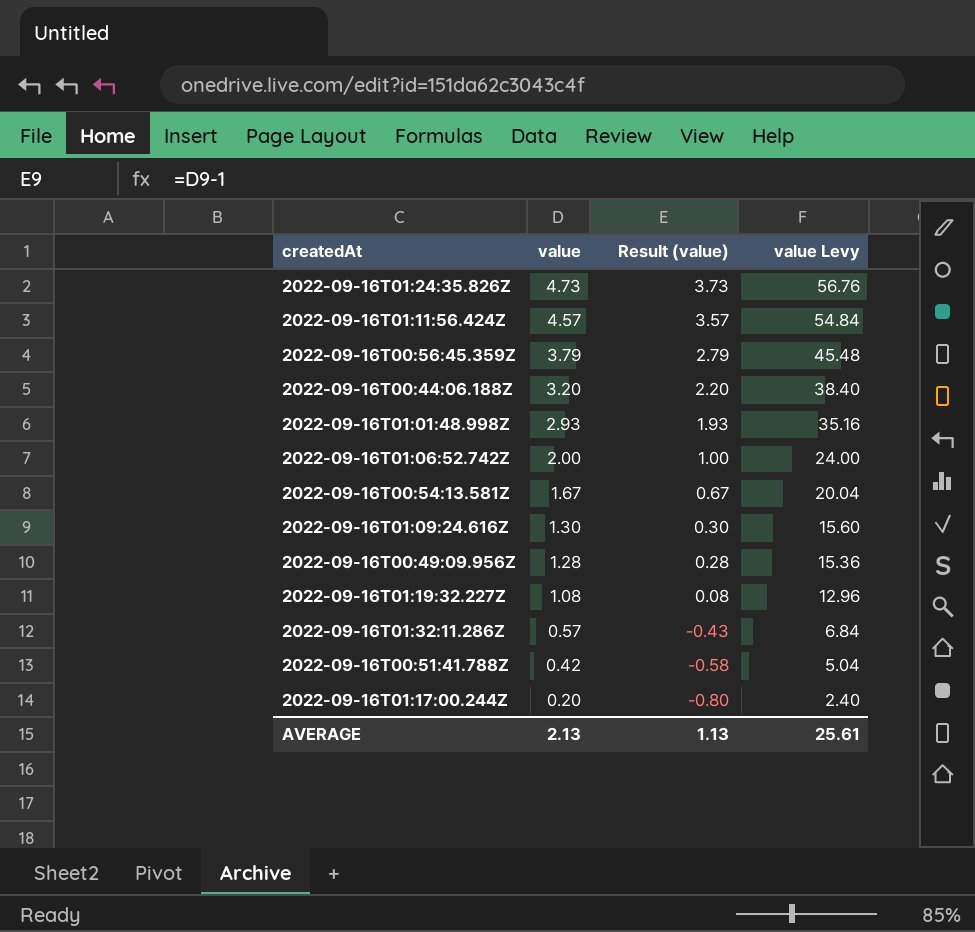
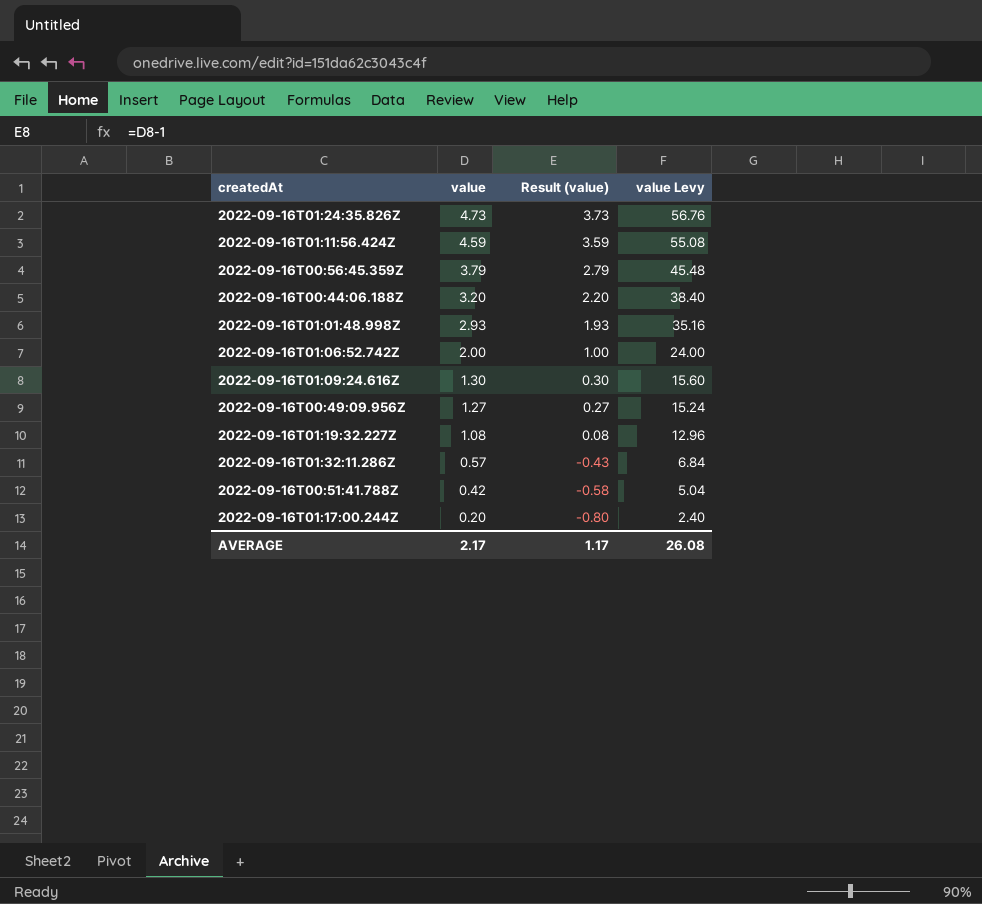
row 2022-09-16T00:54:13.581Z: 1.67 | 0.67 | 20.04 -> none
2022-09-16T01:11:56.424Z | value: 4.57 -> 4.59
2022-09-16T01:11:56.424Z | Result (value): 3.57 -> 3.59
2022-09-16T01:11:56.424Z | value Levy: 54.84 -> 55.08
2022-09-16T00:49:09.956Z | value: 1.28 -> 1.27
2022-09-16T00:49:09.956Z | Result (value): 0.28 -> 0.27
2022-09-16T00:49:09.956Z | value Levy: 15.36 -> 15.24
AVERAGE | value: 2.13 -> 2.17
AVERAGE | Result (value): 1.13 -> 1.17
AVERAGE | value Levy: 25.61 -> 26.08

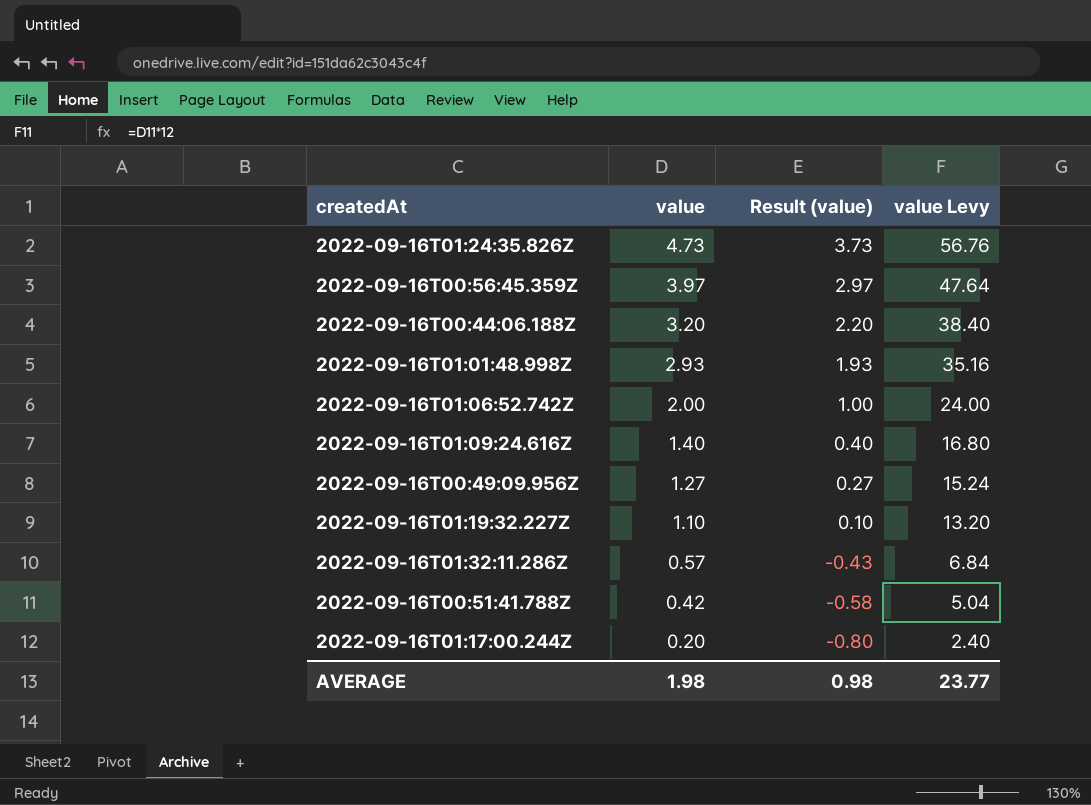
row 2022-09-16T01:11:56.424Z: 4.59 | 3.59 | 55.08 -> none
2022-09-16T00:56:45.359Z | value: 3.79 -> 3.97
2022-09-16T00:56:45.359Z | Result (value): 2.79 -> 2.97
2022-09-16T00:56:45.359Z | value Levy: 45.48 -> 47.64
2022-09-16T01:09:24.616Z | value: 1.30 -> 1.40
2022-09-16T01:09:24.616Z | Result (value): 0.30 -> 0.40
2022-09-16T01:09:24.616Z | value Levy: 15.60 -> 16.80
2022-09-16T01:19:32.227Z | value: 1.08 -> 1.10
2022-09-16T01:19:32.227Z | Result (value): 0.08 -> 0.10
2022-09-16T01:19:32.227Z | value Levy: 12.96 -> 13.20
AVERAGE | value: 2.17 -> 1.98
AVERAGE | Result (value): 1.17 -> 0.98
AVERAGE | value Levy: 26.08 -> 23.77

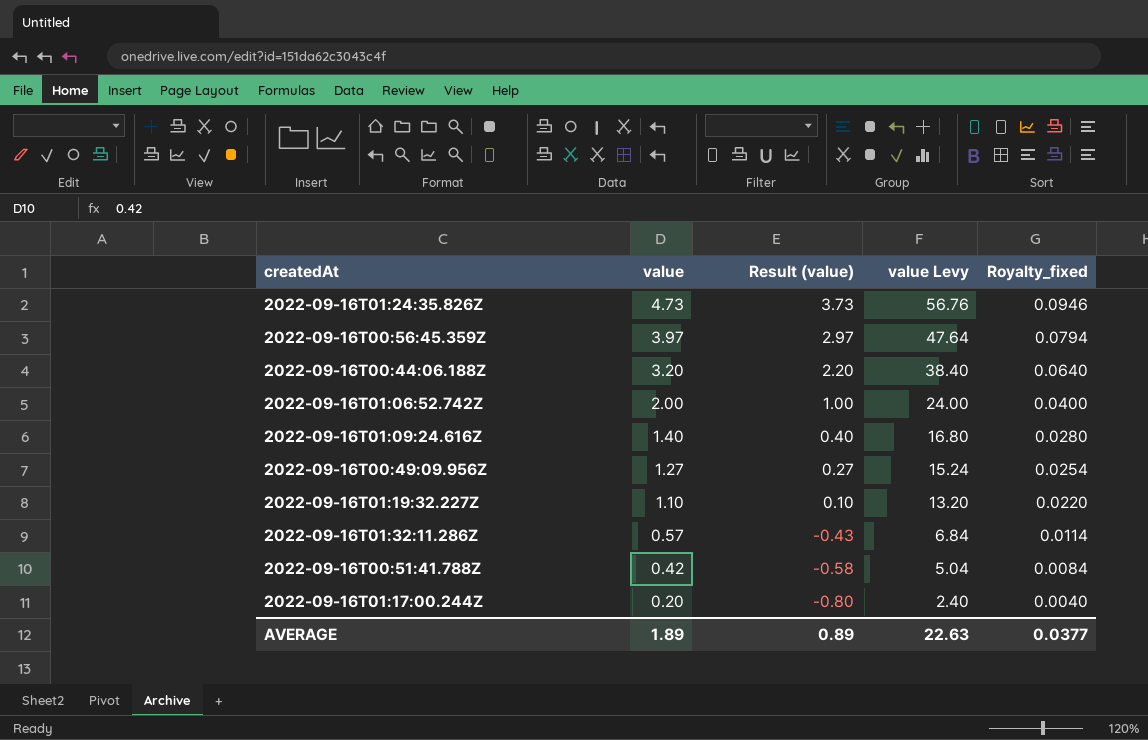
column Royalty_fixed | formula: none -> [value] * 0.02
row 2022-09-16T01:01:48.998Z: 2.93 | 1.93 | 35.16 -> none
AVERAGE | value: 1.98 -> 1.89
AVERAGE | Result (value): 0.98 -> 0.89
AVERAGE | value Levy: 23.77 -> 22.63

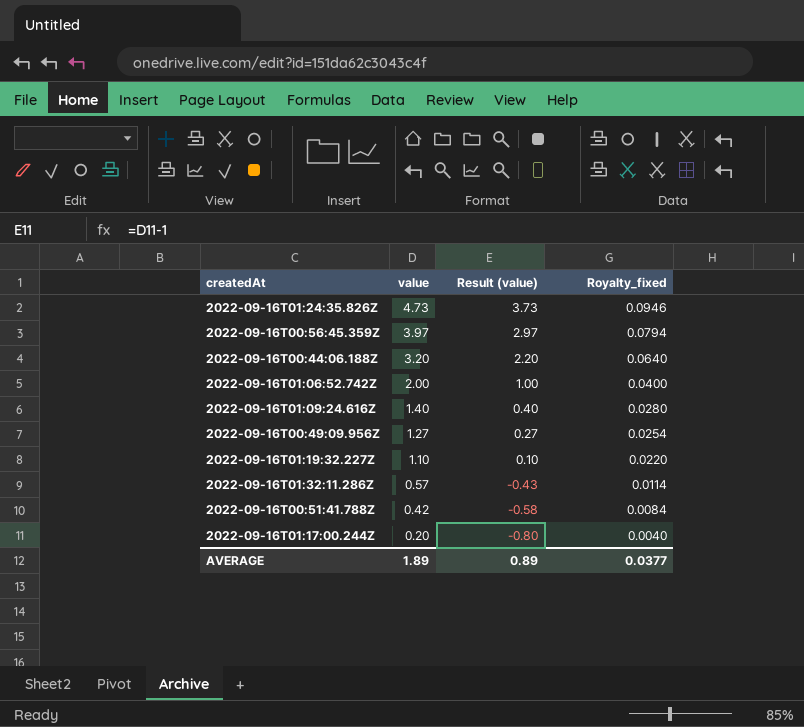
column value Levy | formula: [value] * 12 -> none

